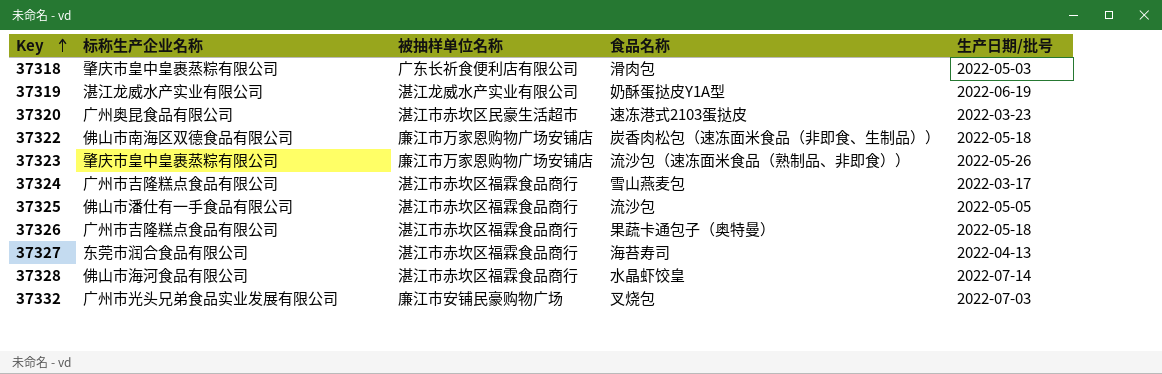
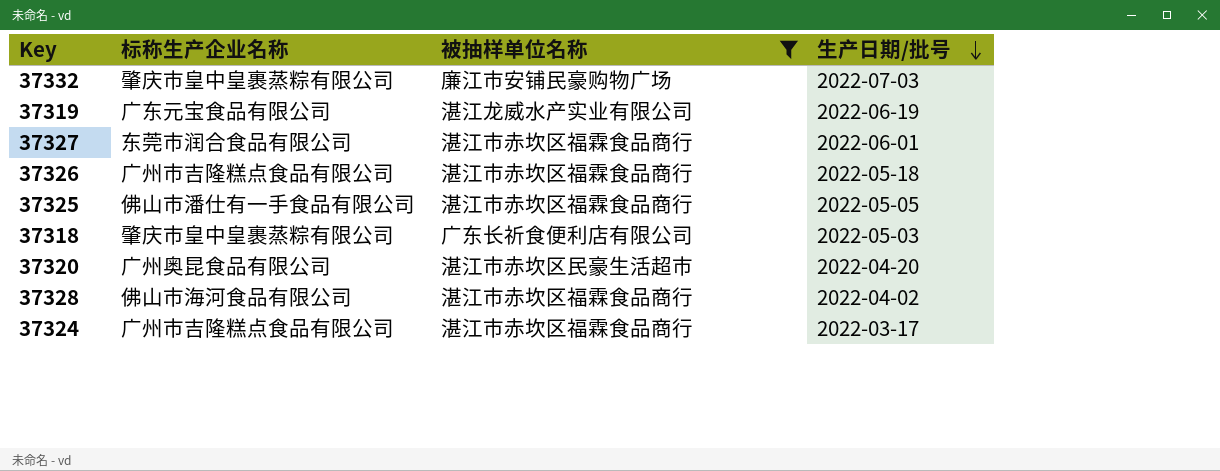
filter: none -> 被抽样单位名称 != 廉江市万家恩购物广场安铺店
row order: Key ascending -> 生产日期/批号 descending
column 食品名称 | position: 4 -> none
37332 | 标称生产企业名称: 广州市光头兄弟食品实业发展有限公司 -> 肇庆市皇中皇裹蒸粽有限公司
37319 | 标称生产企业名称: 湛江龙威水产实业有限公司 -> 广东元宝食品有限公司
37327 | 生产日期/批号: 2022-04-13 -> 2022-06-01
37320 | 生产日期/批号: 2022-03-23 -> 2022-04-20
37328 | 生产日期/批号: 2022-07-14 -> 2022-04-02

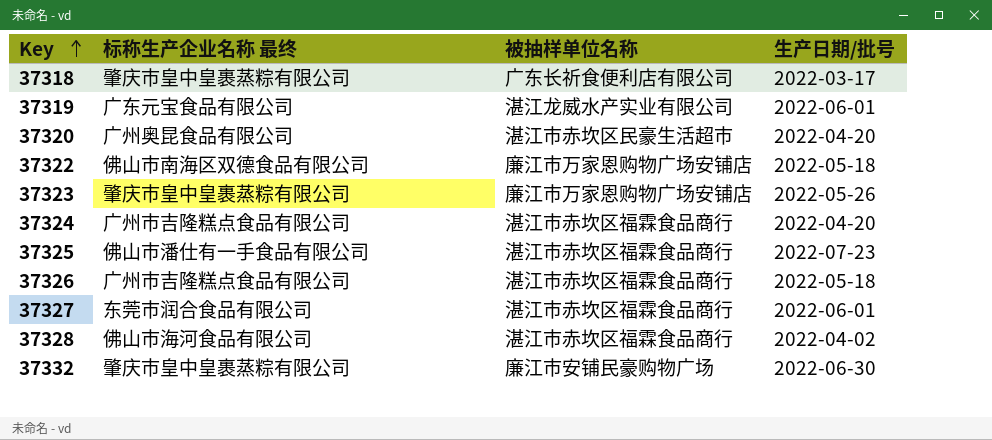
filter: 被抽样单位名称 != 廉江市万家恩购物广场安铺店 -> none
row order: 生产日期/批号 descending -> Key ascending
column name: 标称生产企业名称 -> 标称生产企业名称 最终
37318 | 生产日期/批号: 2022-05-03 -> 2022-03-17
37319 | 生产日期/批号: 2022-06-19 -> 2022-06-01
37324 | 生产日期/批号: 2022-03-17 -> 2022-04-20
37325 | 生产日期/批号: 2022-05-05 -> 2022-07-23
37332 | 生产日期/批号: 2022-07-03 -> 2022-06-30

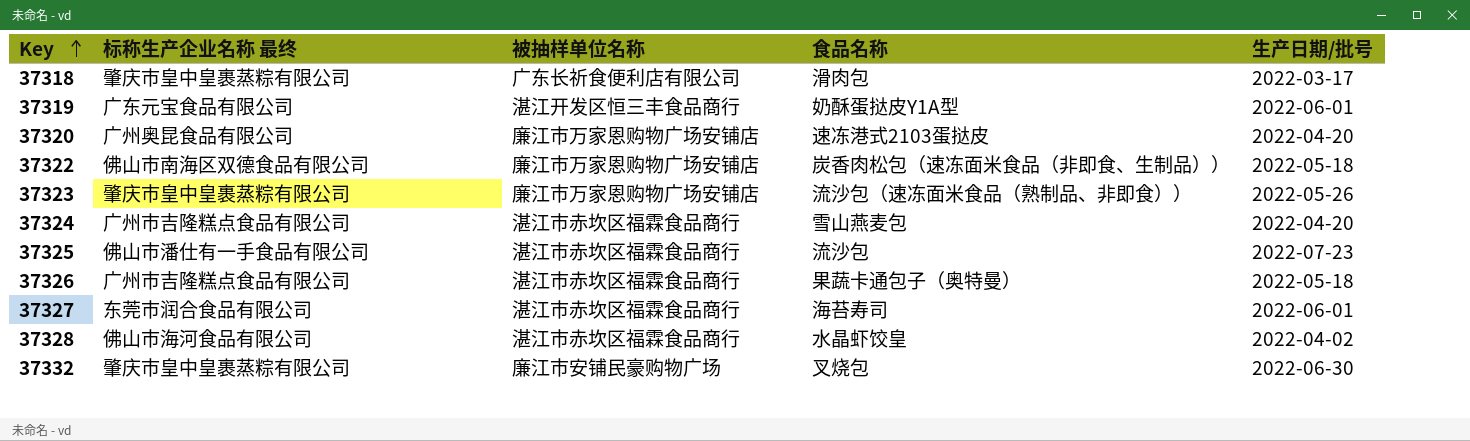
column 食品名称 | position: none -> 4
37319 | 被抽样单位名称: 湛江龙威水产实业有限公司 -> 湛江开发区恒三丰食品商行
37320 | 被抽样单位名称: 湛江市赤坎区民豪生活超市 -> 廉江市万家恩购物广场安铺店

